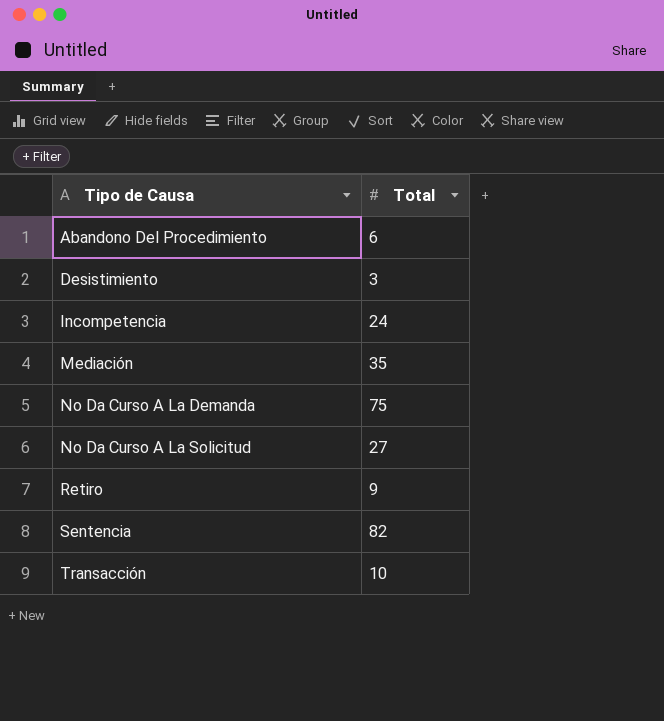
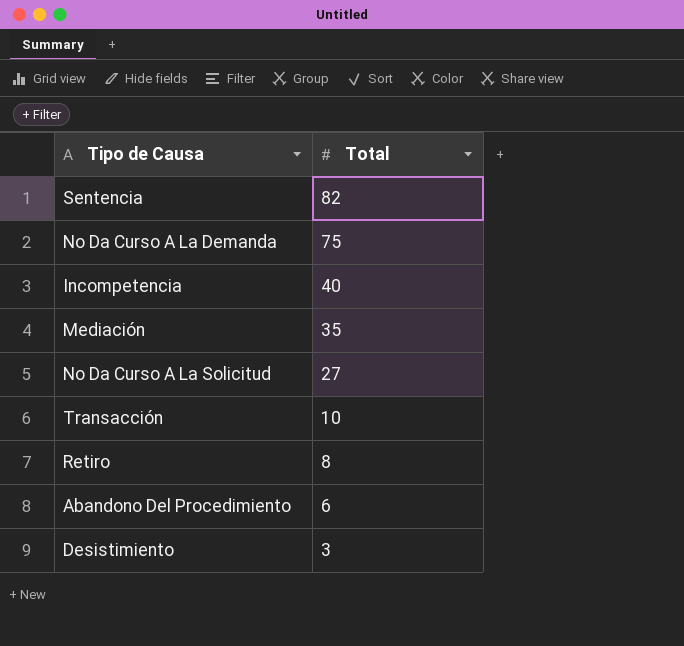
row order: Tipo de Causa ascending -> Total descending
Incompetencia | Total: 24 -> 40
Retiro | Total: 9 -> 8

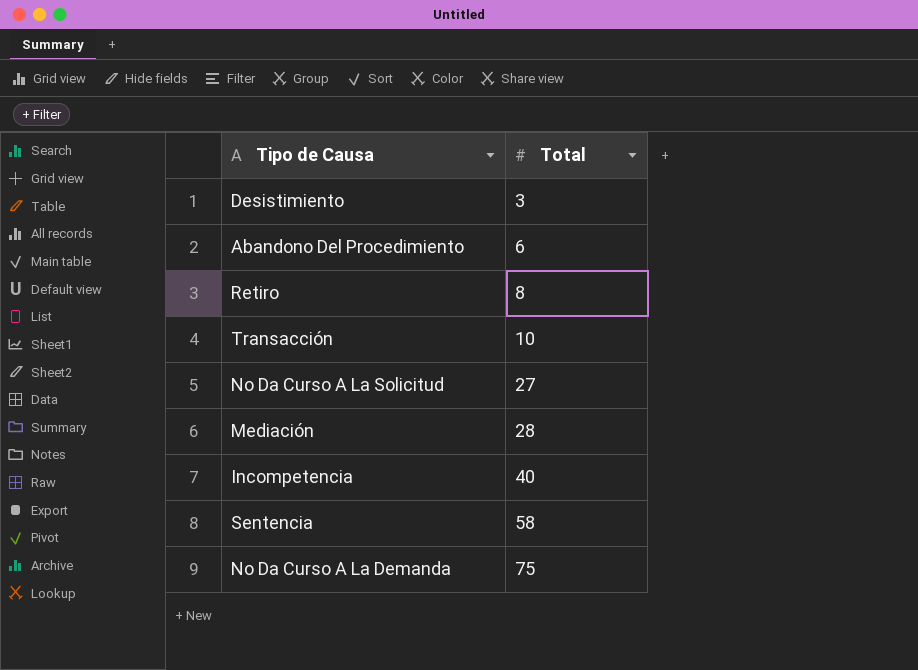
row order: Total descending -> Total ascending
Mediación | Total: 35 -> 28
Sentencia | Total: 82 -> 58

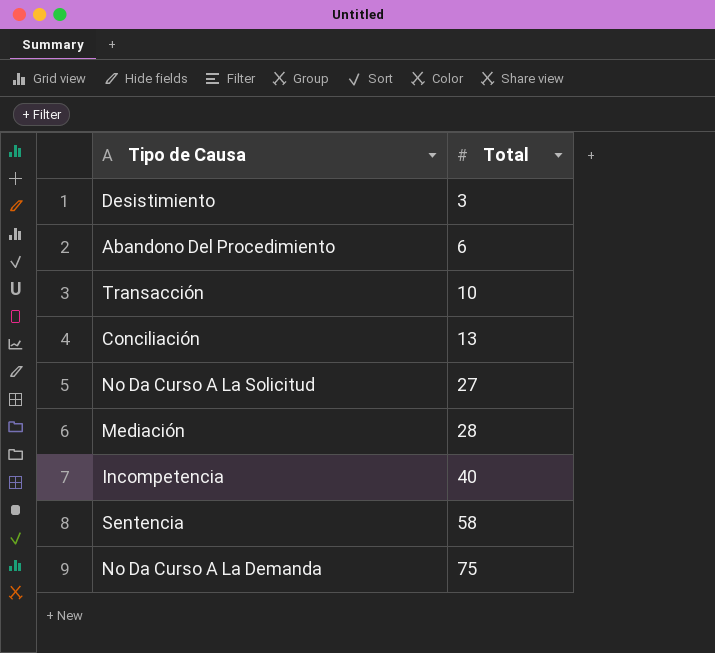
row Retiro: 8 -> none
row Conciliación: none -> 13

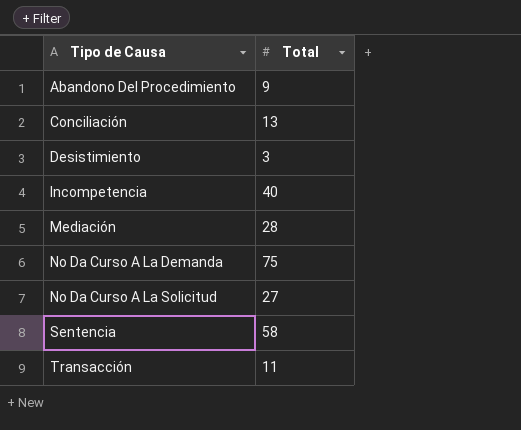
row order: Total ascending -> Tipo de Causa ascending
Abandono Del Procedimiento | Total: 6 -> 9
Transacción | Total: 10 -> 11

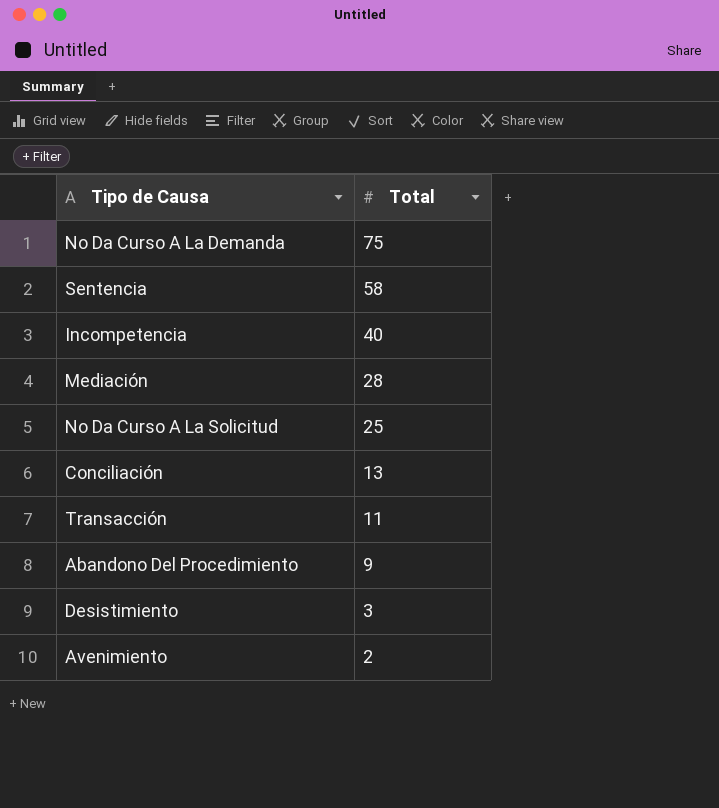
row order: Tipo de Causa ascending -> Total descending
No Da Curso A La Solicitud | Total: 27 -> 25
row Avenimiento: none -> 2

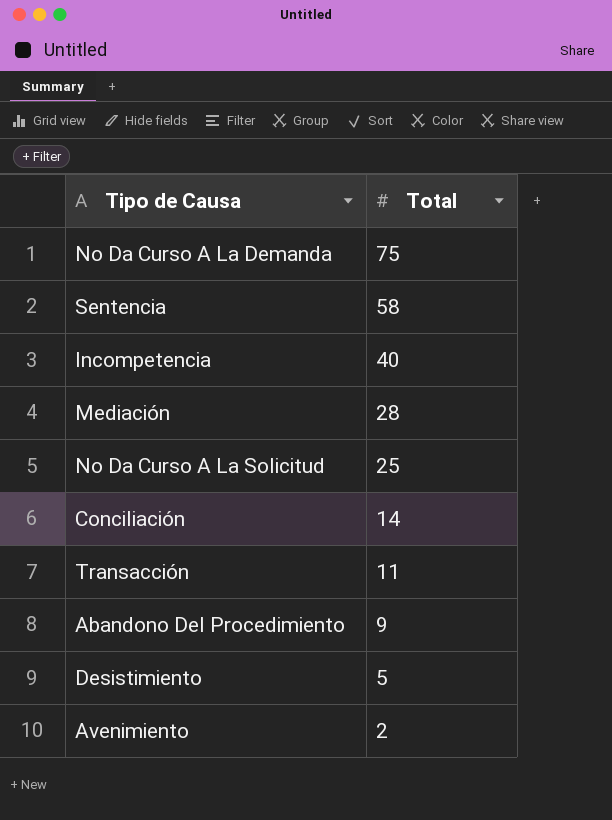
Conciliación | Total: 13 -> 14
Desistimiento | Total: 3 -> 5

